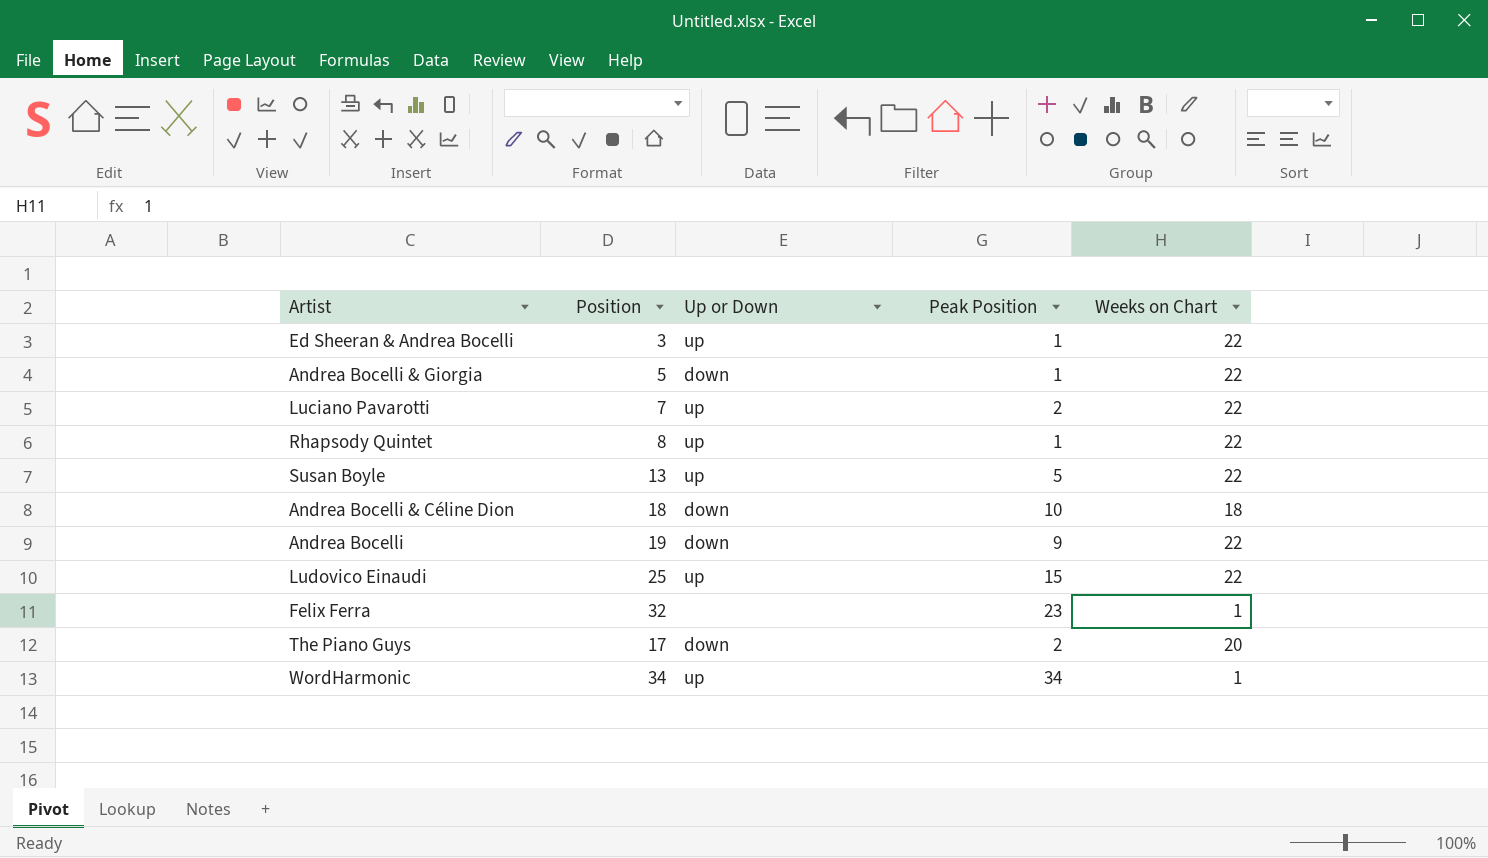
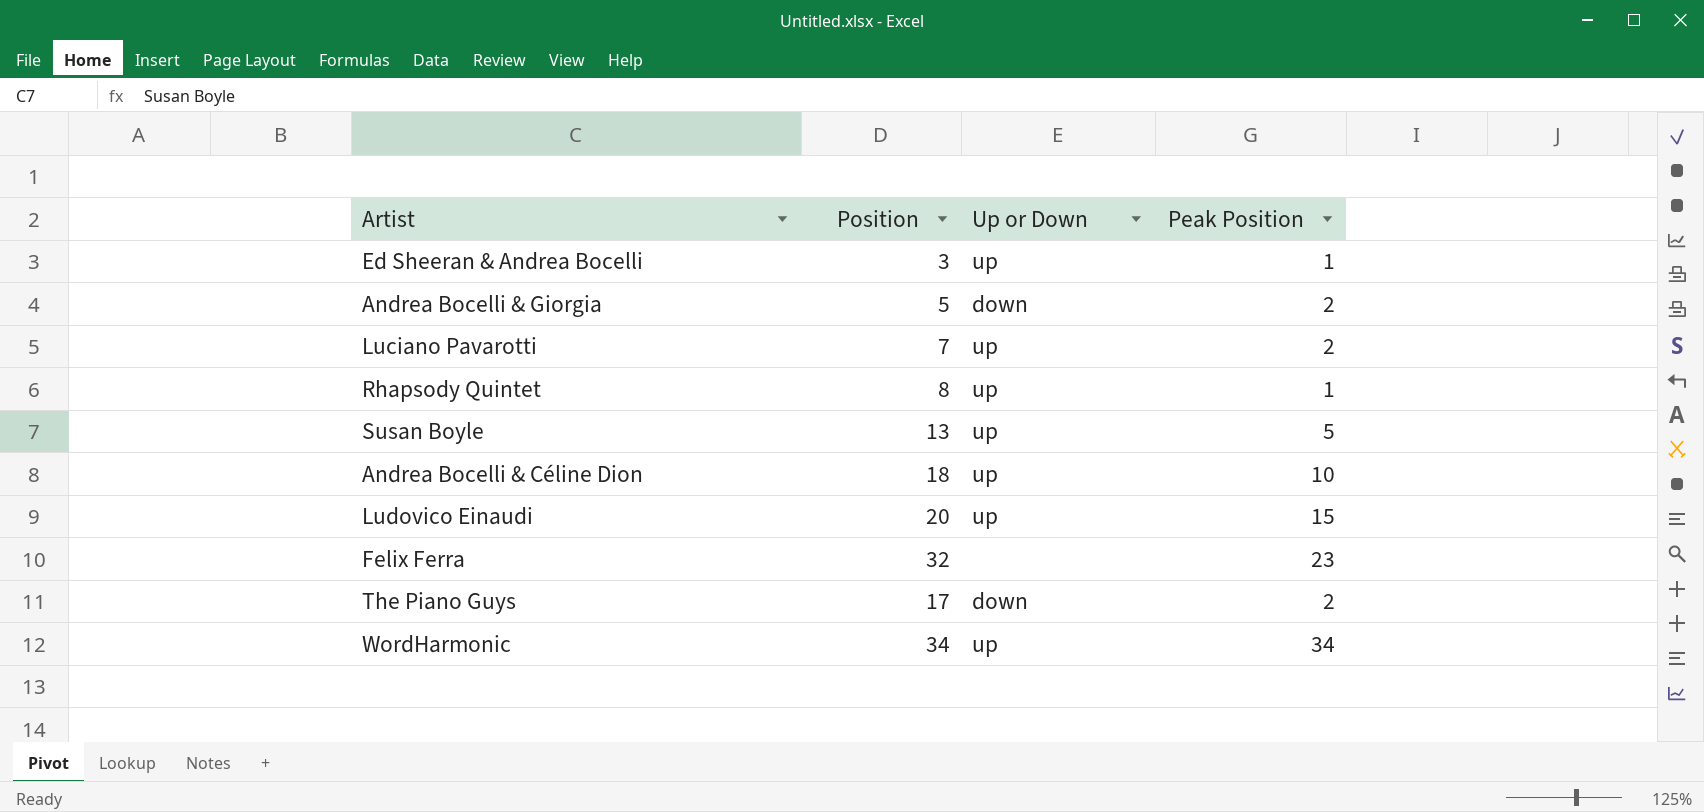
column Weeks on Chart | position: 5 -> none
row Andrea Bocelli: 19 | down | 9 | 22 -> none
Andrea Bocelli & Giorgia | Peak Position: 1 -> 2
Andrea Bocelli & Céline Dion | Up or Down: down -> up
Ludovico Einaudi | Position: 25 -> 20

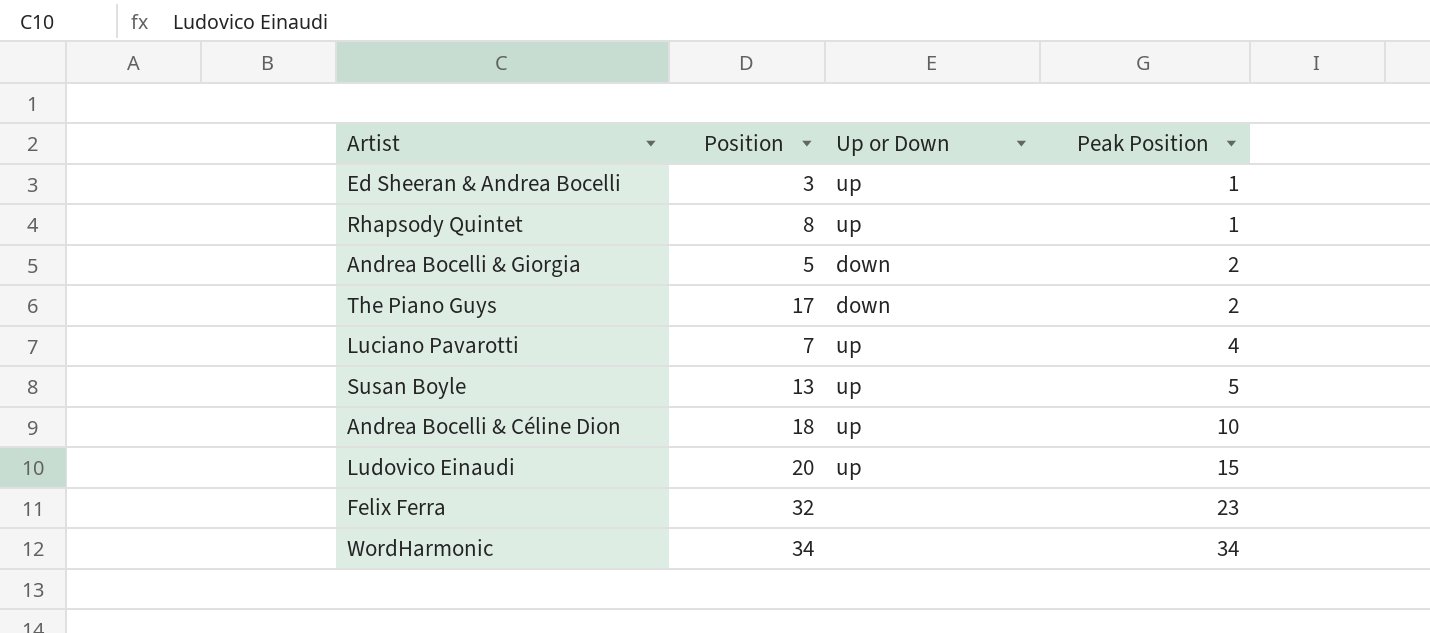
row order: none -> Peak Position ascending
Luciano Pavarotti | Peak Position: 2 -> 4
WordHarmonic | Up or Down: up -> none

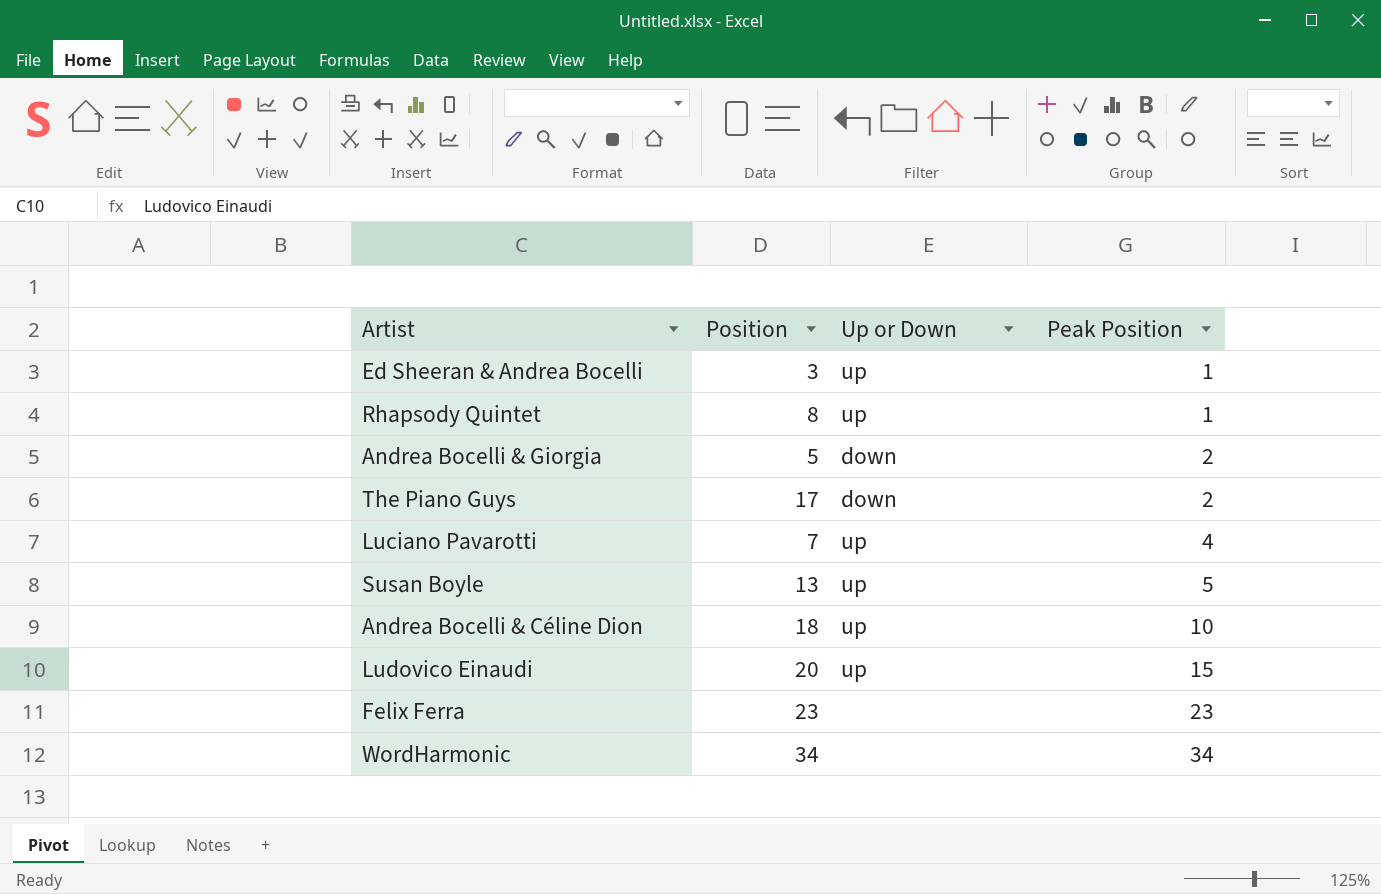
Felix Ferra | Position: 32 -> 23

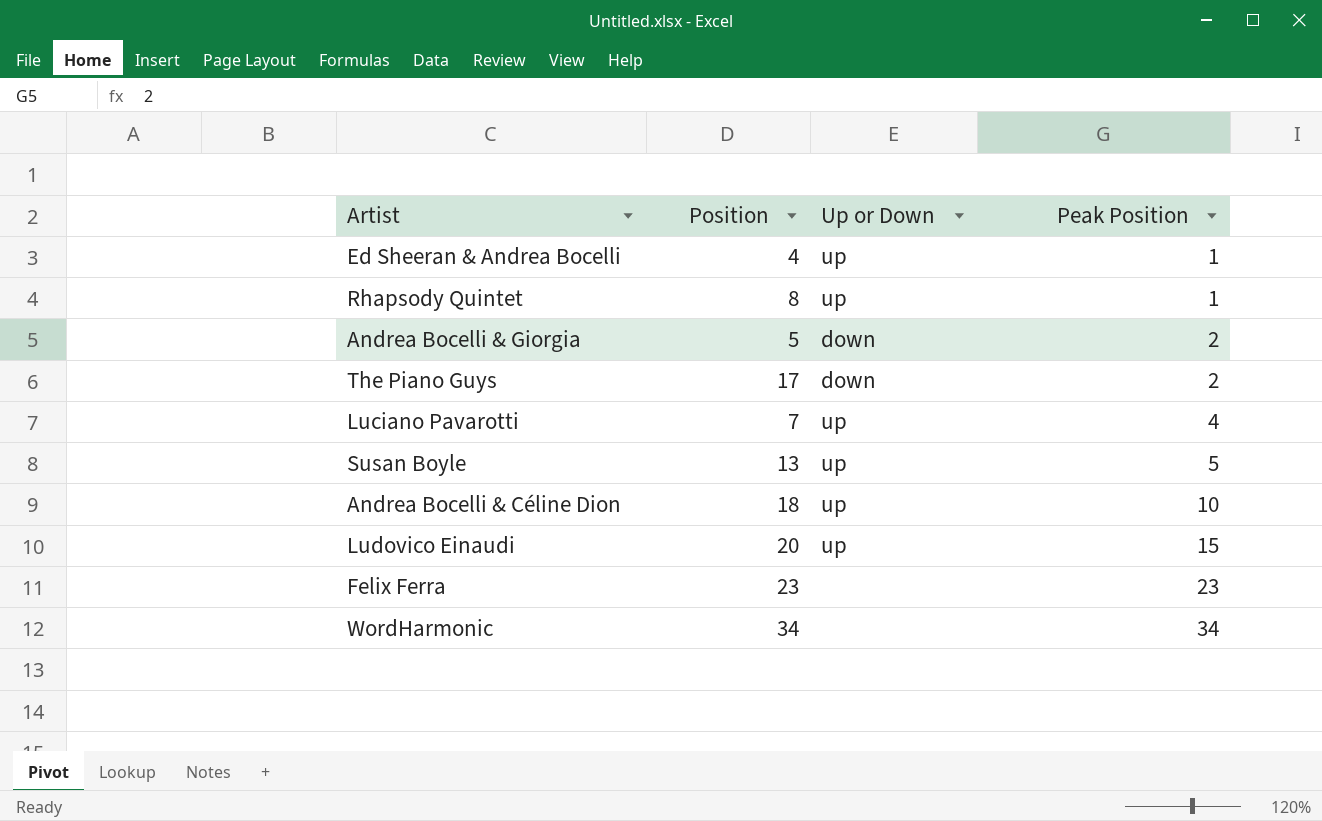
Ed Sheeran & Andrea Bocelli | Position: 3 -> 4

